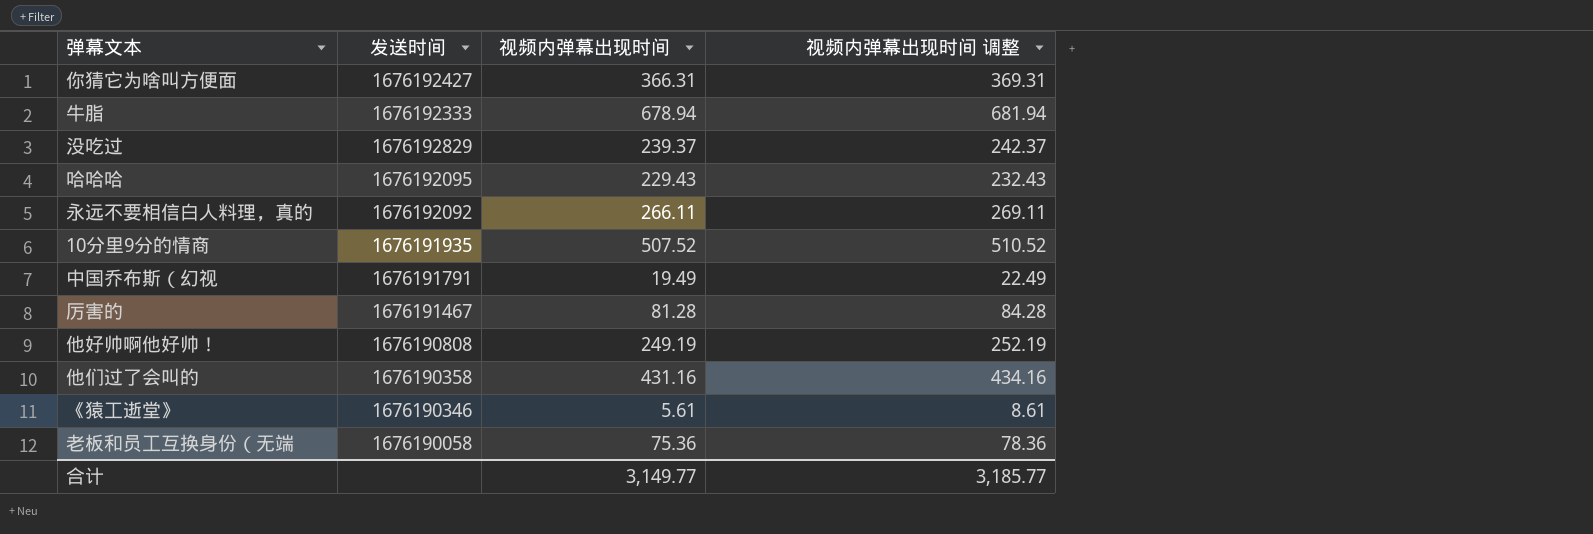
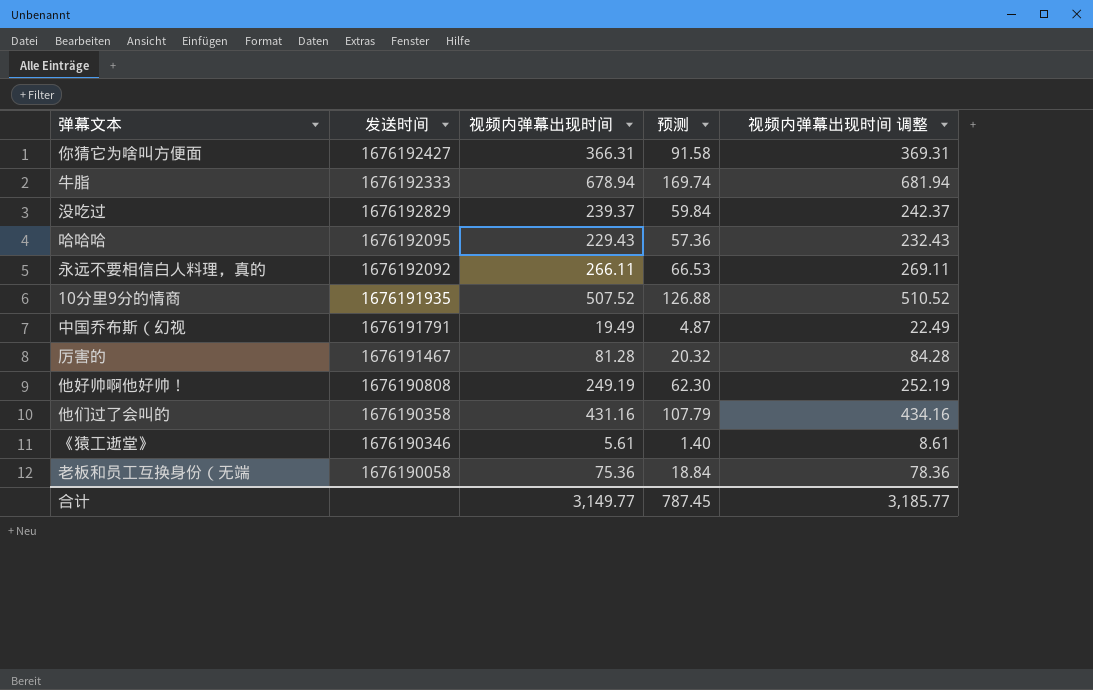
column 预测 | formula: none -> [视频内弹幕出现时间] * 0.25

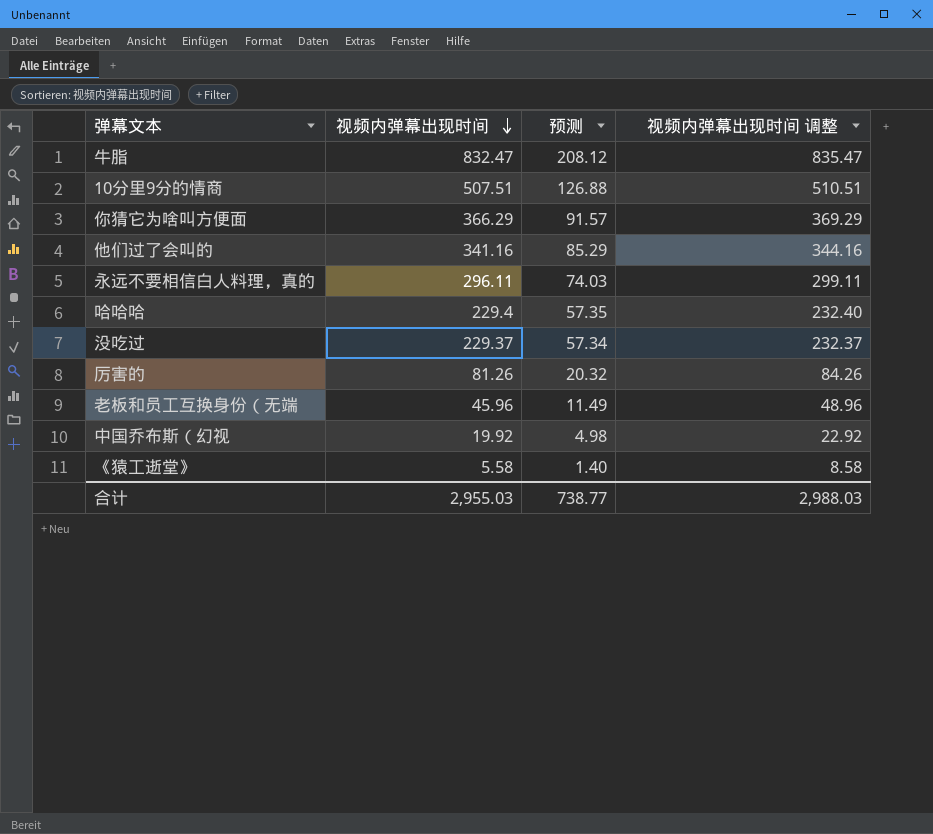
row order: none -> 视频内弹幕出现时间 descending
column 发送时间 | position: 2 -> none
row 他好帅啊他好帅！: 1676190808 | 249.19 | 62.30 | 252.19 -> none
牛脂 | 视频内弹幕出现时间: 678.94 -> 832.47
牛脂 | 预测: 169.74 -> 208.12
牛脂 | 视频内弹幕出现时间 调整: 681.94 -> 835.47
10分里9分的情商 | 视频内弹幕出现时间: 507.52 -> 507.51
10分里9分的情商 | 视频内弹幕出现时间 调整: 510.52 -> 510.51
你猜它为啥叫方便面 | 视频内弹幕出现时间: 366.31 -> 366.29
你猜它为啥叫方便面 | 预测: 91.58 -> 91.57
你猜它为啥叫方便面 | 视频内弹幕出现时间 调整: 369.31 -> 369.29
他们过了会叫的 | 视频内弹幕出现时间: 431.16 -> 341.16
他们过了会叫的 | 预测: 107.79 -> 85.29
他们过了会叫的 | 视频内弹幕出现时间 调整: 434.16 -> 344.16
永远不要相信白人料理，真的 | 视频内弹幕出现时间: 266.11 -> 296.11
永远不要相信白人料理，真的 | 预测: 66.53 -> 74.03
永远不要相信白人料理，真的 | 视频内弹幕出现时间 调整: 269.11 -> 299.11
哈哈哈 | 视频内弹幕出现时间: 229.43 -> 229.4
哈哈哈 | 预测: 57.36 -> 57.35
哈哈哈 | 视频内弹幕出现时间 调整: 232.43 -> 232.40
没吃过 | 视频内弹幕出现时间: 239.37 -> 229.37
没吃过 | 预测: 59.84 -> 57.34
没吃过 | 视频内弹幕出现时间 调整: 242.37 -> 232.37
厉害的 | 视频内弹幕出现时间: 81.28 -> 81.26
厉害的 | 视频内弹幕出现时间 调整: 84.28 -> 84.26
老板和员工互换身份（无端 | 视频内弹幕出现时间: 75.36 -> 45.96
老板和员工互换身份（无端 | 预测: 18.84 -> 11.49
老板和员工互换身份（无端 | 视频内弹幕出现时间 调整: 78.36 -> 48.96
中国乔布斯（幻视 | 视频内弹幕出现时间: 19.49 -> 19.92
中国乔布斯（幻视 | 预测: 4.87 -> 4.98
中国乔布斯（幻视 | 视频内弹幕出现时间 调整: 22.49 -> 22.92
《猿工逝堂》 | 视频内弹幕出现时间: 5.61 -> 5.58
《猿工逝堂》 | 视频内弹幕出现时间 调整: 8.61 -> 8.58
合计 | 视频内弹幕出现时间: 3,149.77 -> 2,955.03
合计 | 预测: 787.45 -> 738.77
合计 | 视频内弹幕出现时间 调整: 3,185.77 -> 2,988.03

